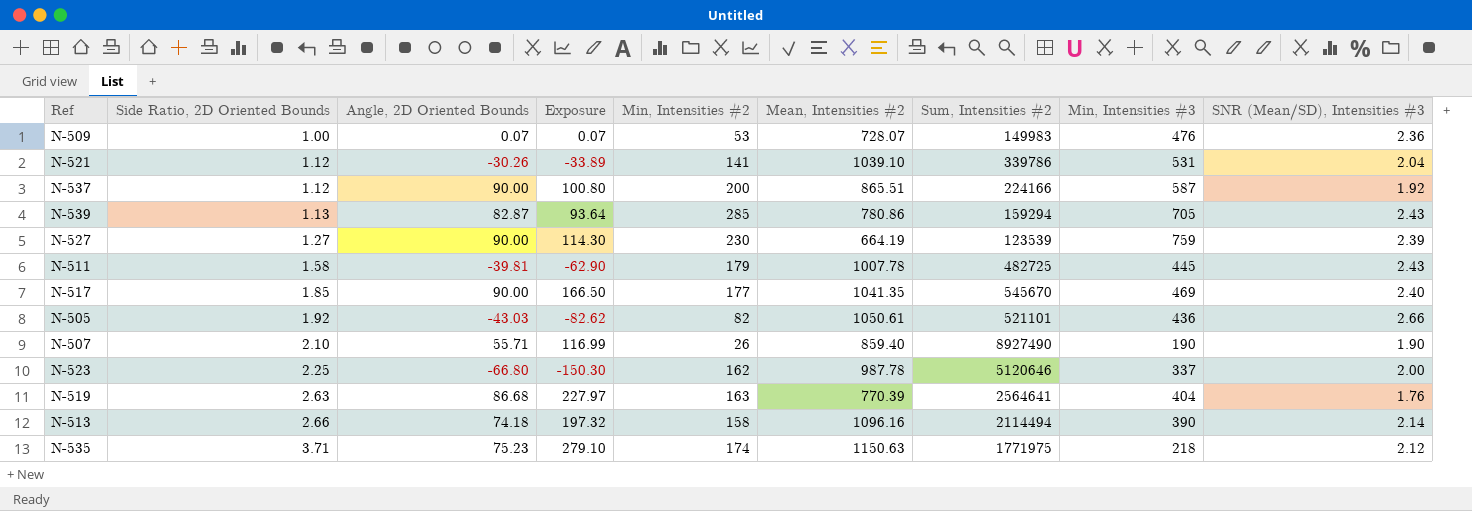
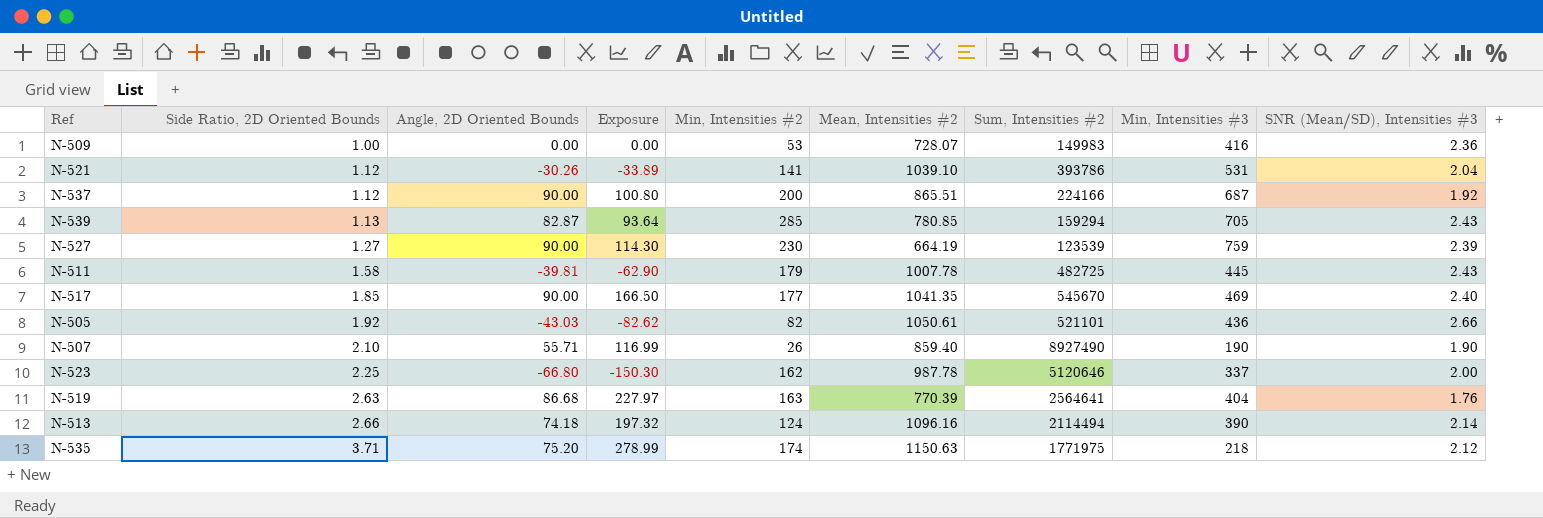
N-509 | Angle, 2D Oriented Bounds: 0.07 -> 0.00
N-509 | Exposure: 0.07 -> 0.00
N-509 | Min, Intensities #3: 476 -> 416
N-521 | Sum, Intensities #2: 339786 -> 393786
N-537 | Min, Intensities #3: 587 -> 687
N-539 | Mean, Intensities #2: 780.86 -> 780.85
N-513 | Min, Intensities #2: 158 -> 124
N-535 | Angle, 2D Oriented Bounds: 75.23 -> 75.20
N-535 | Exposure: 279.10 -> 278.99

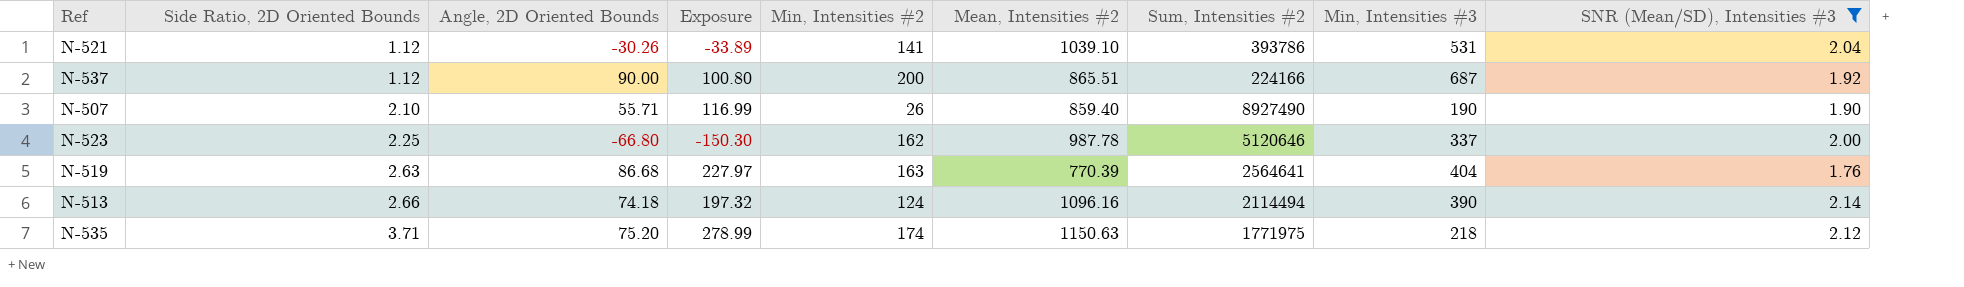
filter: none -> SNR (Mean/SD), Intensities #3 <= 2.14

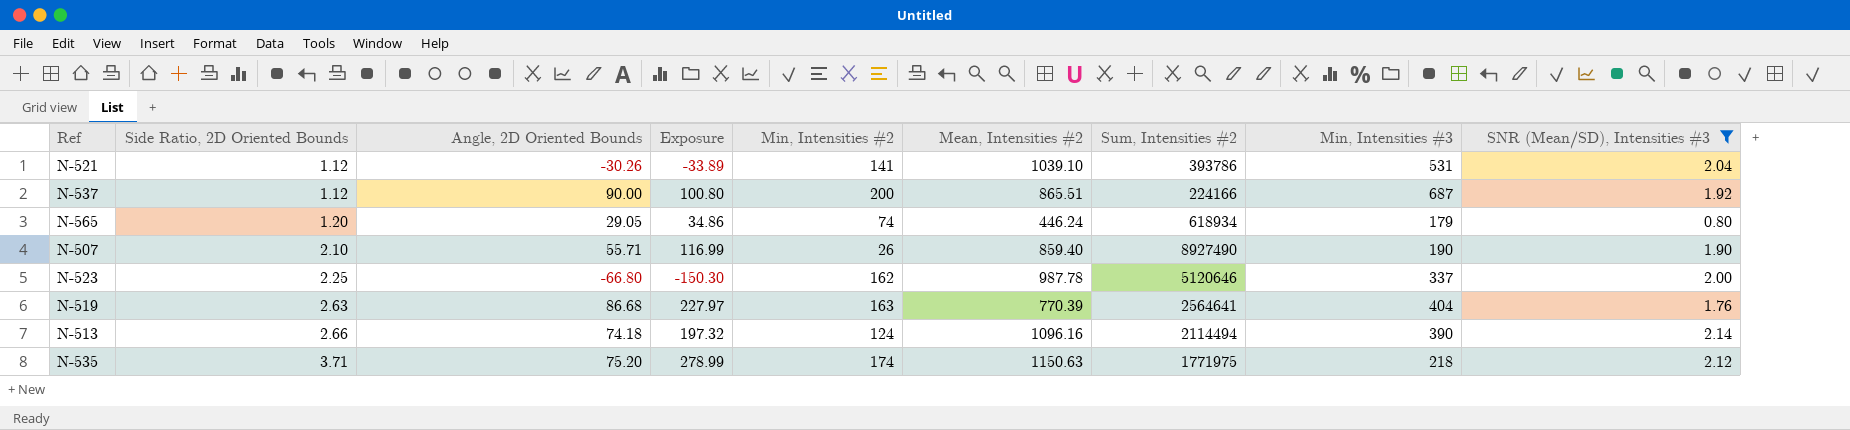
row N-565: none -> 1.20 | 29.05 | 34.86 | 74 | 446.24 | 618934 | 179 | 0.80

